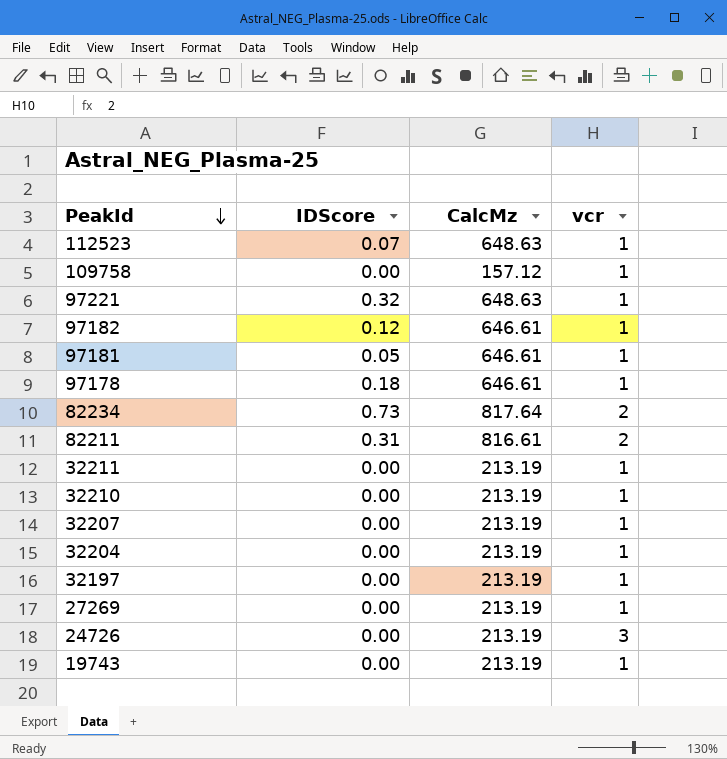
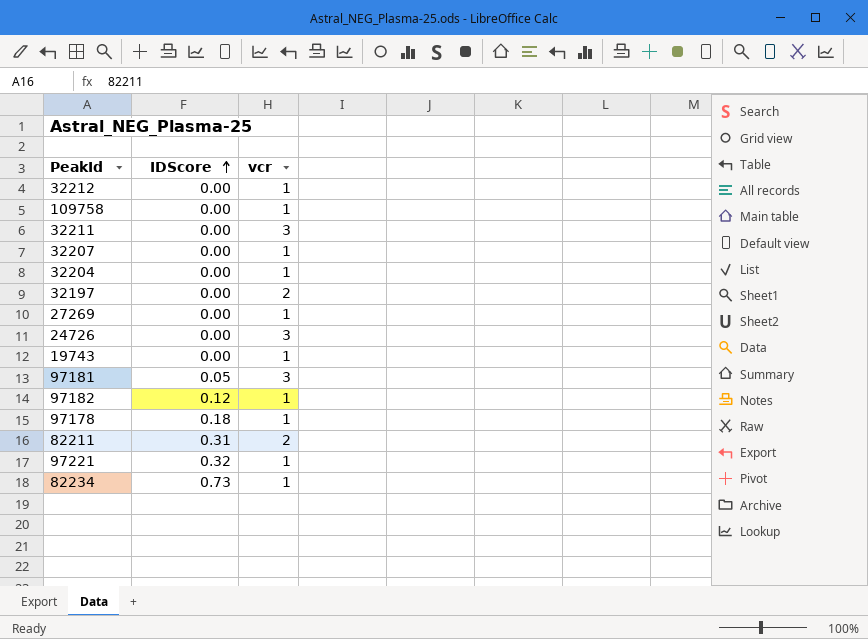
row order: PeakId descending -> IDScore ascending
column CalcMz | position: 3 -> none
row 112523: 0.07 | 648.63 | 1 -> none
row 32210: 0.00 | 213.19 | 1 -> none
row 32212: none -> 0.00 | 1
32211 | vcr: 1 -> 3
32197 | vcr: 1 -> 2
97181 | vcr: 1 -> 3
82234 | vcr: 2 -> 1

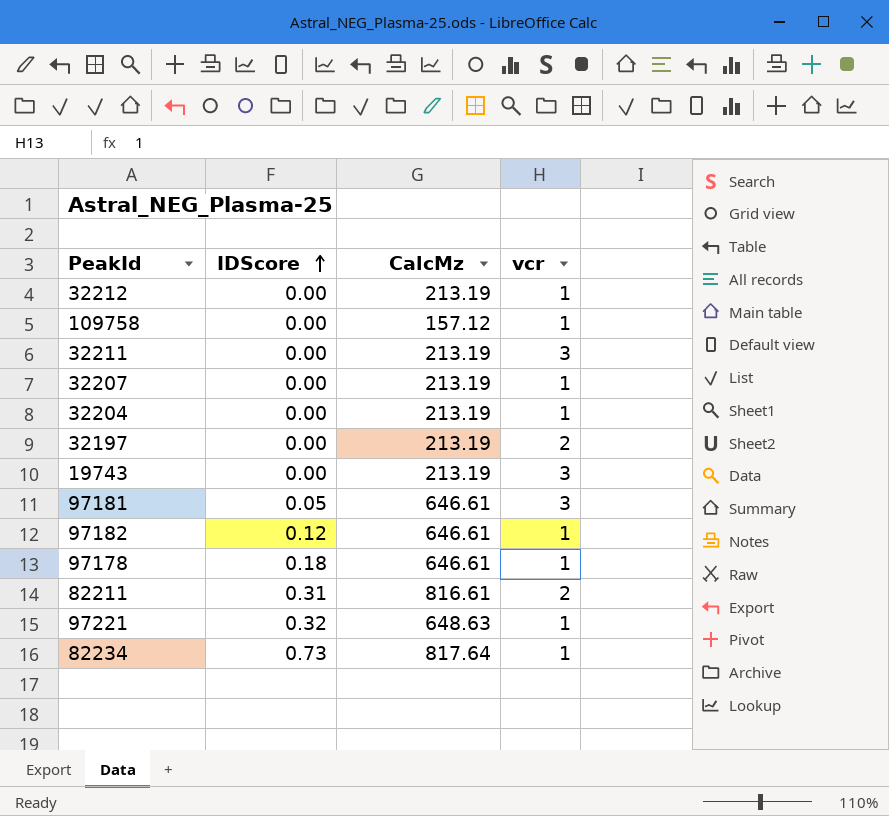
column CalcMz | position: none -> 3
row 27269: 0.00 | 1 -> none
row 24726: 0.00 | 3 -> none
19743 | vcr: 1 -> 3

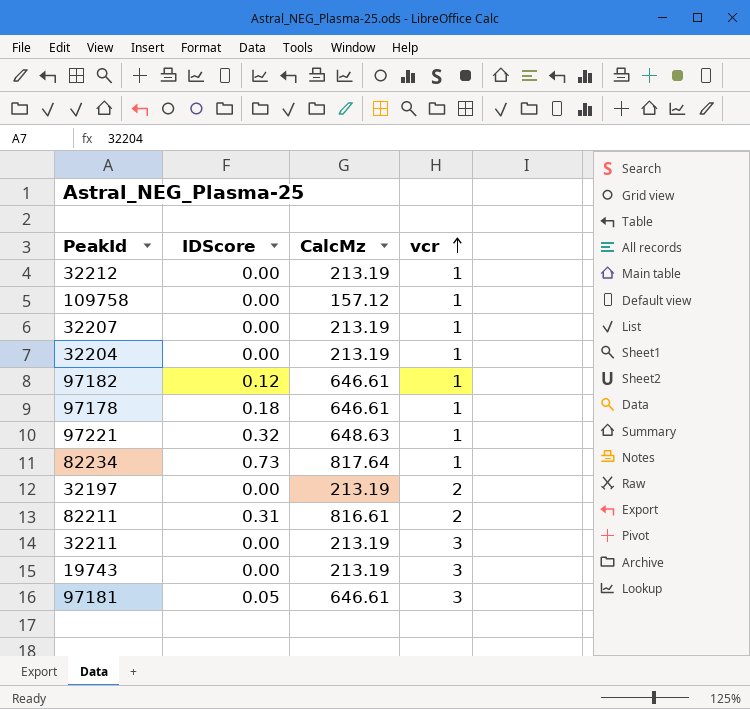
row order: IDScore ascending -> vcr ascending

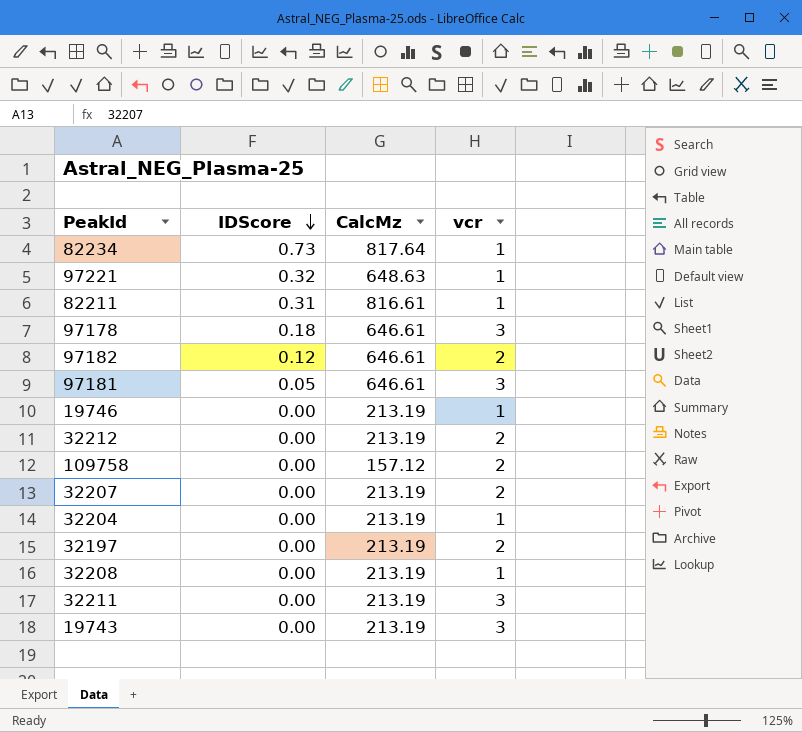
row order: vcr ascending -> IDScore descending
82211 | vcr: 2 -> 1
97178 | vcr: 1 -> 3
97182 | vcr: 1 -> 2
row 19746: none -> 0.00 | 213.19 | 1
32212 | vcr: 1 -> 2
109758 | vcr: 1 -> 2
32207 | vcr: 1 -> 2
row 32208: none -> 0.00 | 213.19 | 1

